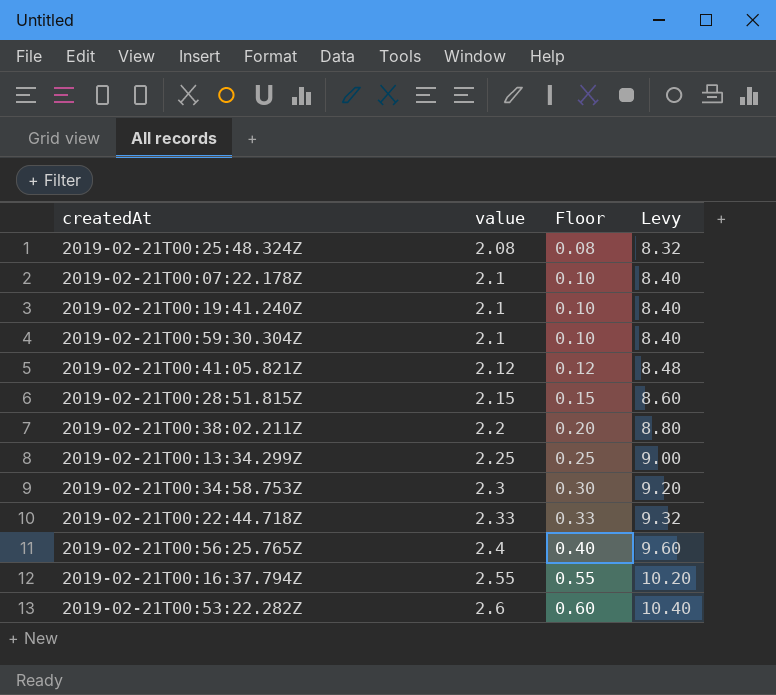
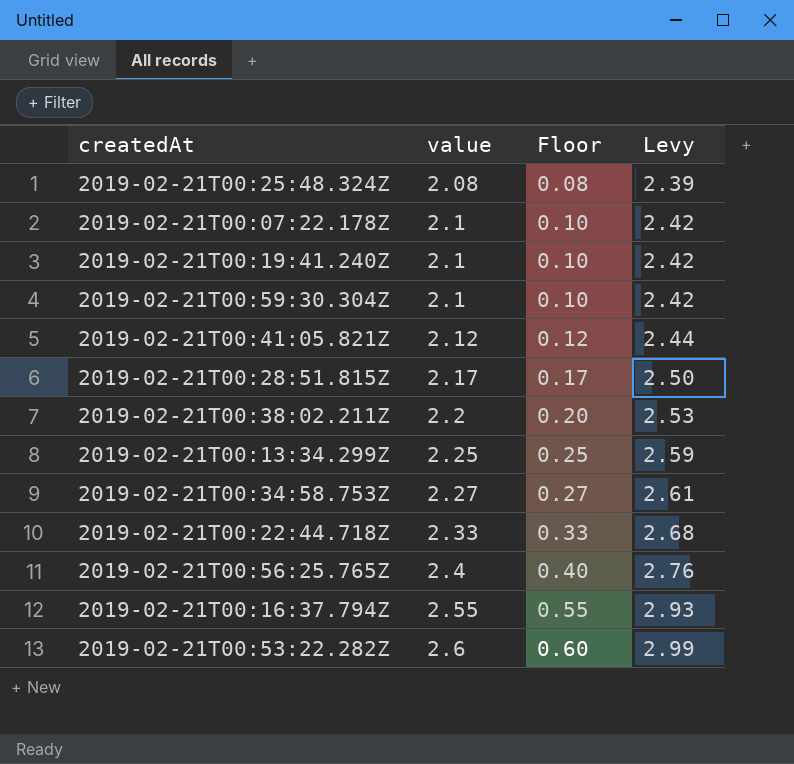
column Levy | formula: [value] * 4 -> [value] * 1.15
2019-02-21T00:28:51.815Z | value: 2.15 -> 2.17
2019-02-21T00:28:51.815Z | Floor: 0.15 -> 0.17
2019-02-21T00:34:58.753Z | value: 2.3 -> 2.27
2019-02-21T00:34:58.753Z | Floor: 0.30 -> 0.27

